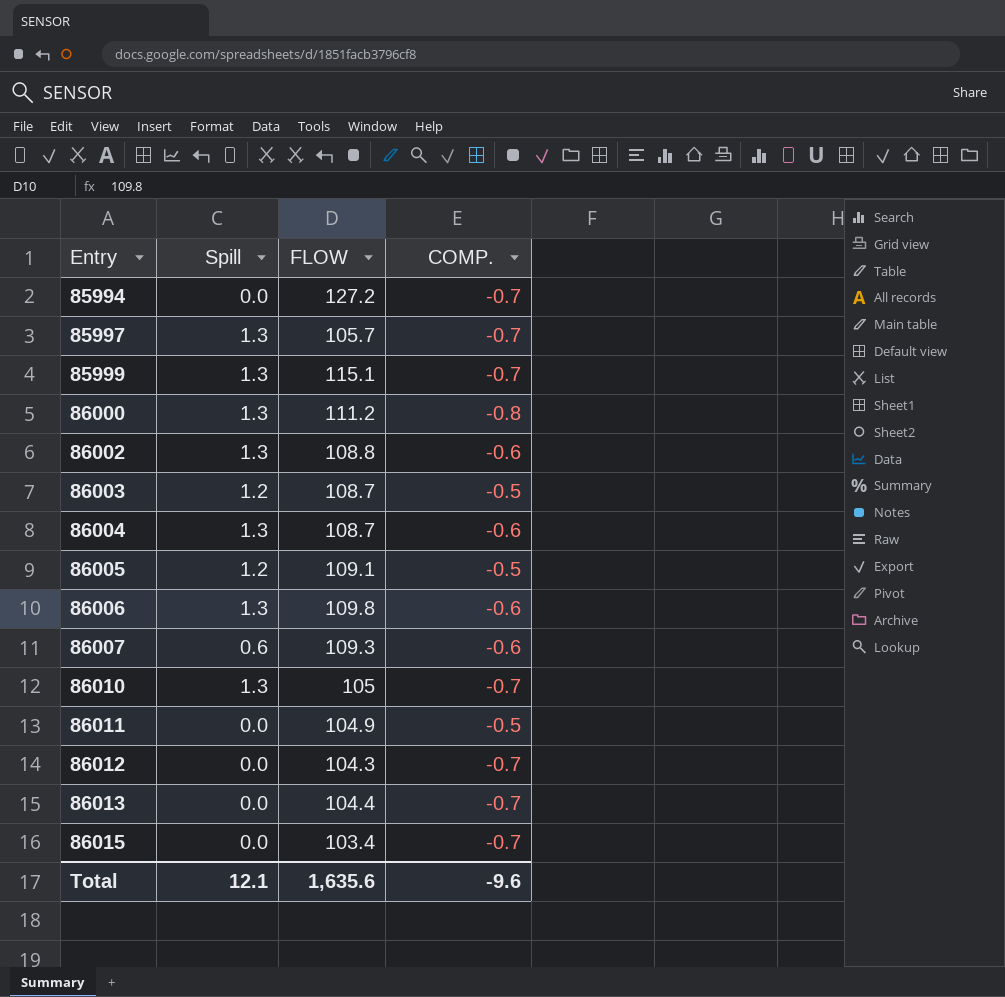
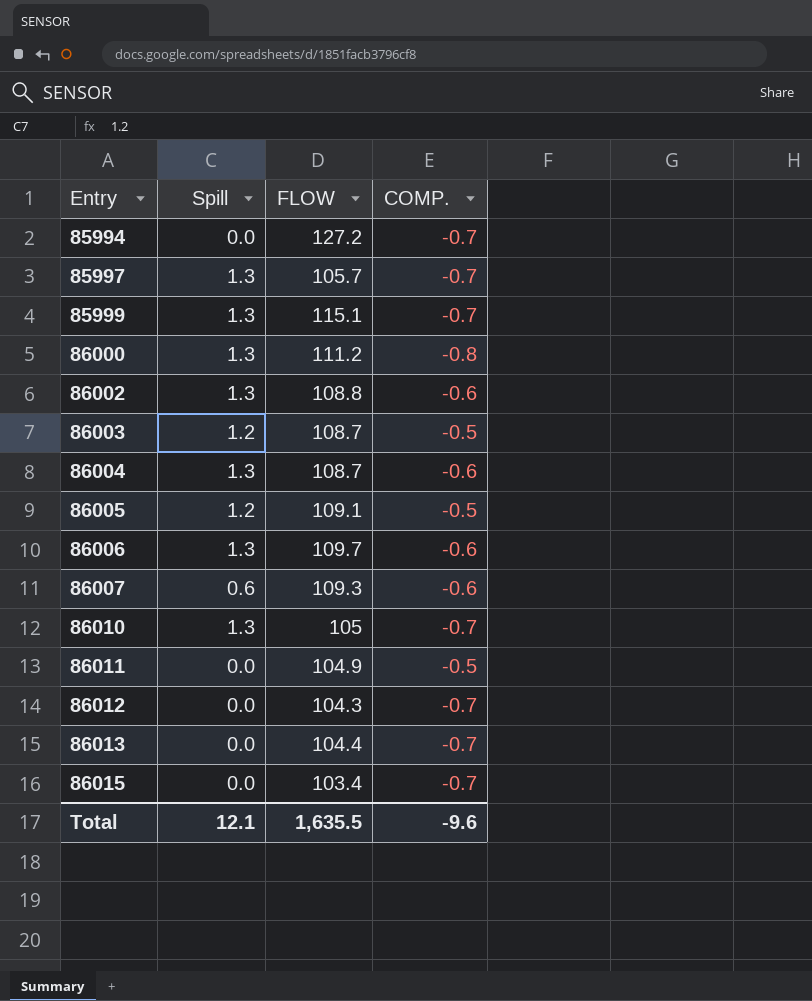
86006 | FLOW: 109.8 -> 109.7
Total | FLOW: 1,635.6 -> 1,635.5

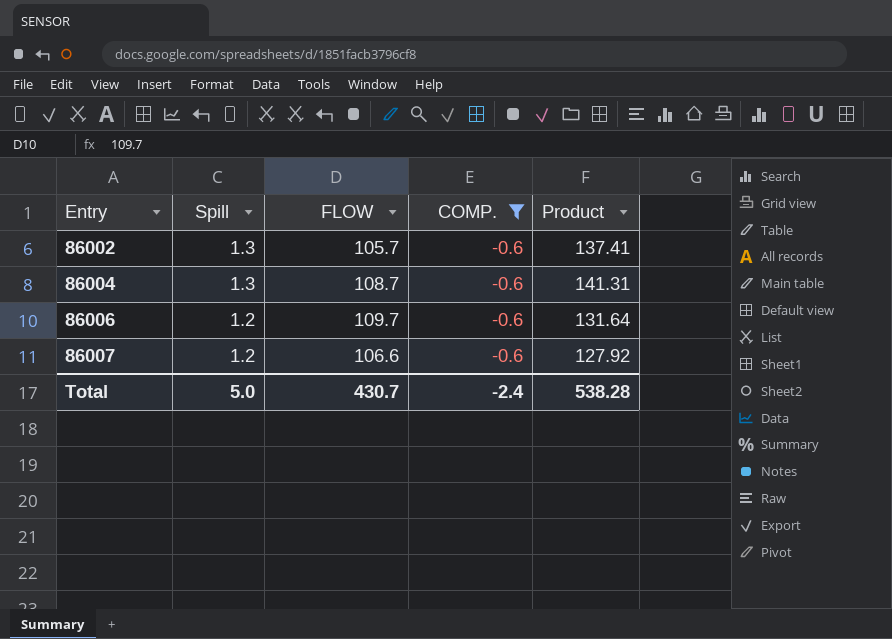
filter: none -> COMP. = -0.6
column Product | formula: none -> [Spill] * [FLOW]
86002 | FLOW: 108.8 -> 105.7
86006 | Spill: 1.3 -> 1.2
86007 | Spill: 0.6 -> 1.2
86007 | FLOW: 109.3 -> 106.6
Total | Spill: 12.1 -> 5.0
Total | FLOW: 1,635.5 -> 430.7
Total | COMP.: -9.6 -> -2.4

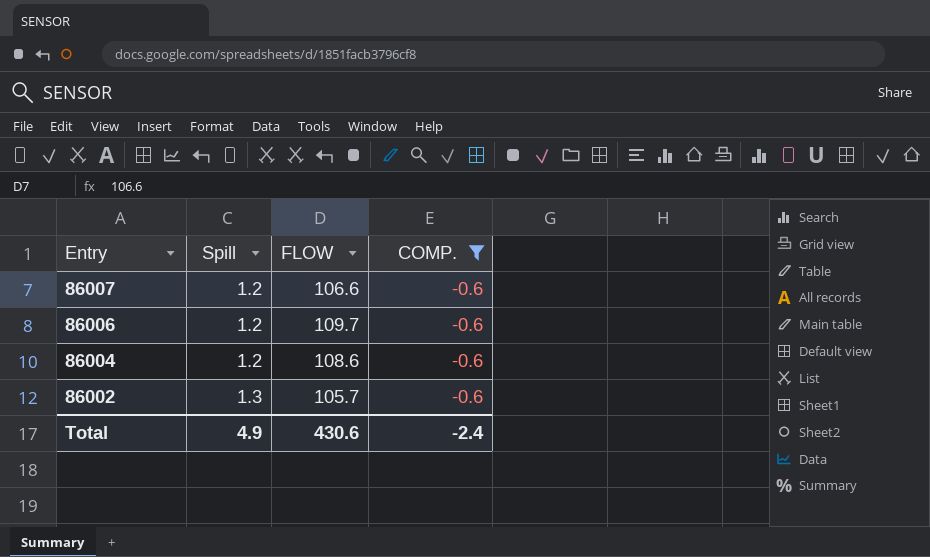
row order: Entry ascending -> Entry descending
column Product | formula: [Spill] * [FLOW] -> none
86004 | Spill: 1.3 -> 1.2
86004 | FLOW: 108.7 -> 108.6
Total | Spill: 5.0 -> 4.9
Total | FLOW: 430.7 -> 430.6

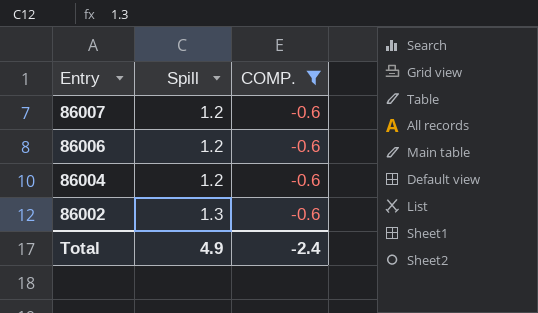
column FLOW | position: 3 -> none

